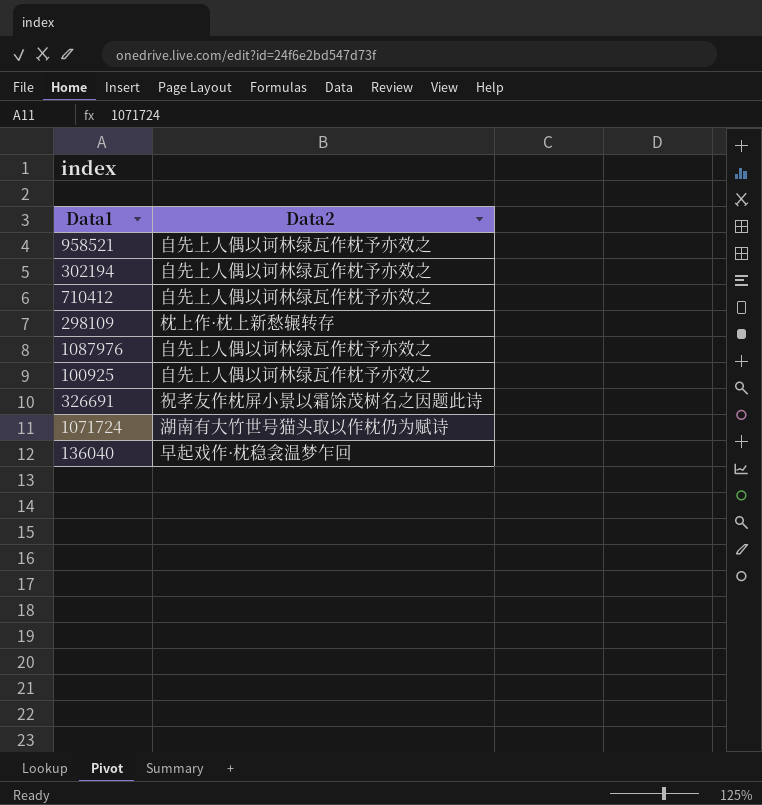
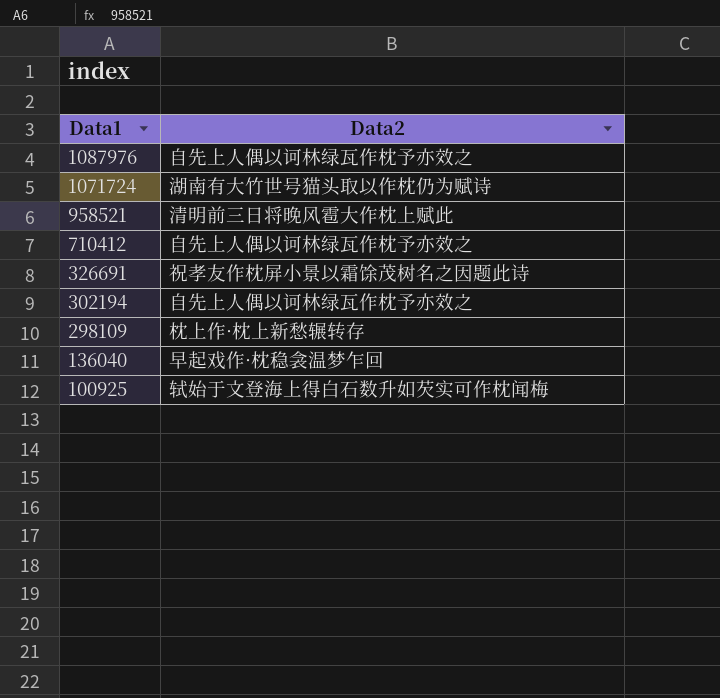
row order: none -> Data1 descending
958521 | Data2: 自先上人偶以诃林绿瓦作枕予亦效之 -> 清明前三日将晚风雹大作枕上赋此
100925 | Data2: 自先上人偶以诃林绿瓦作枕予亦效之 -> 轼始于文登海上得白石数升如芡实可作枕闻梅

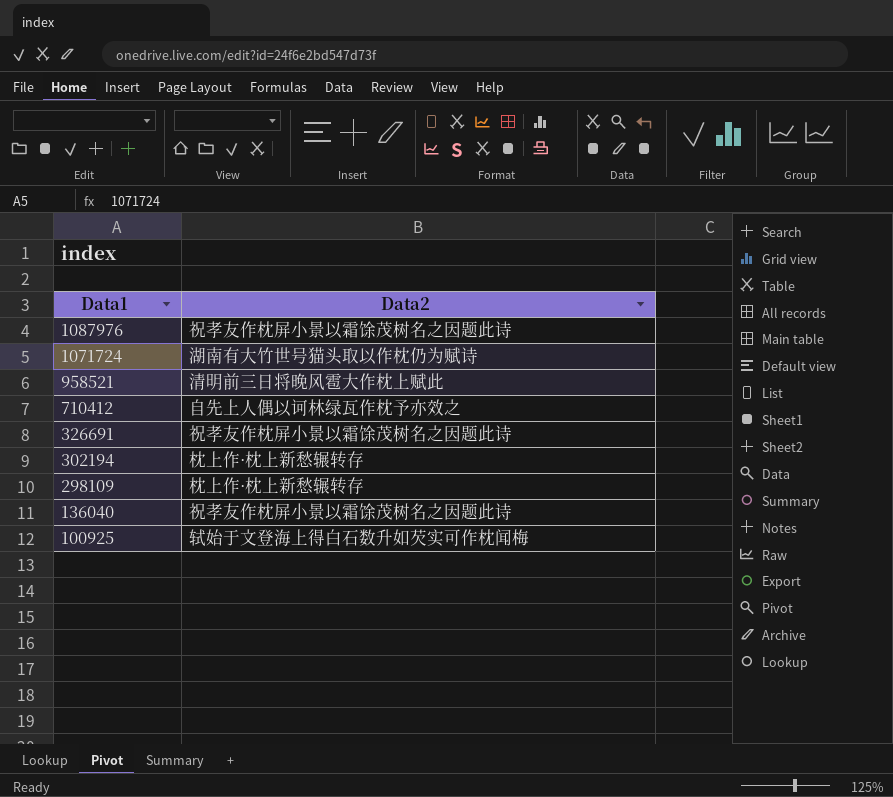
1087976 | Data2: 自先上人偶以诃林绿瓦作枕予亦效之 -> 祝孝友作枕屏小景以霜馀茂树名之因题此诗
302194 | Data2: 自先上人偶以诃林绿瓦作枕予亦效之 -> 枕上作·枕上新愁辗转存
136040 | Data2: 早起戏作·枕稳衾温梦乍回 -> 祝孝友作枕屏小景以霜馀茂树名之因题此诗

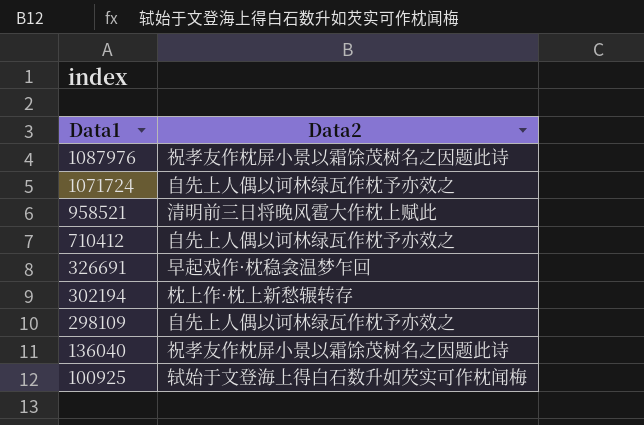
1071724 | Data2: 湖南有大竹世号猫头取以作枕仍为赋诗 -> 自先上人偶以诃林绿瓦作枕予亦效之
326691 | Data2: 祝孝友作枕屏小景以霜馀茂树名之因题此诗 -> 早起戏作·枕稳衾温梦乍回
298109 | Data2: 枕上作·枕上新愁辗转存 -> 自先上人偶以诃林绿瓦作枕予亦效之

